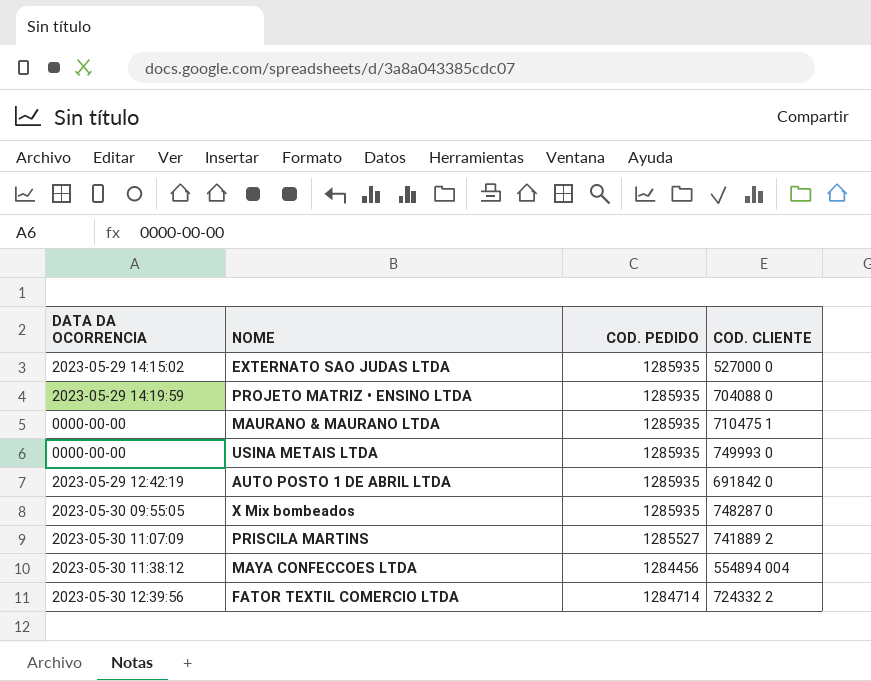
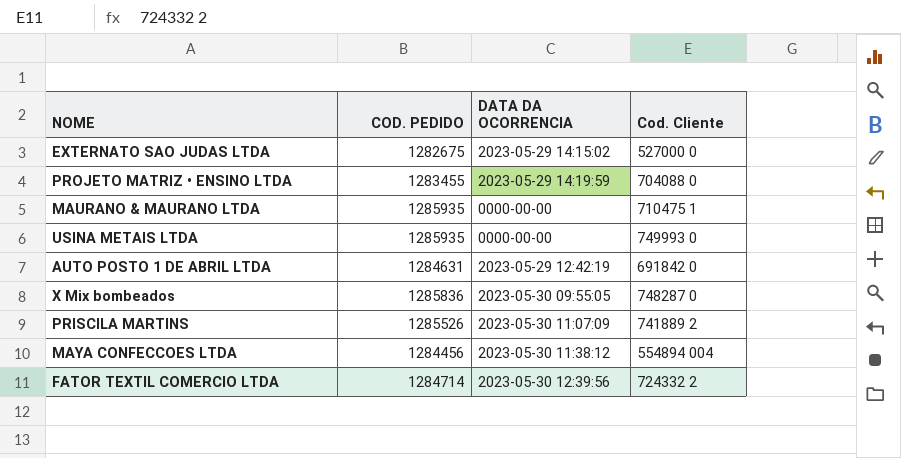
column DATA DA OCORRENCIA | position: 1 -> 3
column name: COD. CLIENTE -> Cod. Cliente
EXTERNATO SAO JUDAS LTDA | COD. PEDIDO: 1285935 -> 1282675
PROJETO MATRIZ • ENSINO LTDA | COD. PEDIDO: 1285935 -> 1283455
AUTO POSTO 1 DE ABRIL LTDA | COD. PEDIDO: 1285935 -> 1284631
X Mix bombeados | COD. PEDIDO: 1285935 -> 1285836
PRISCILA MARTINS | COD. PEDIDO: 1285527 -> 1285526

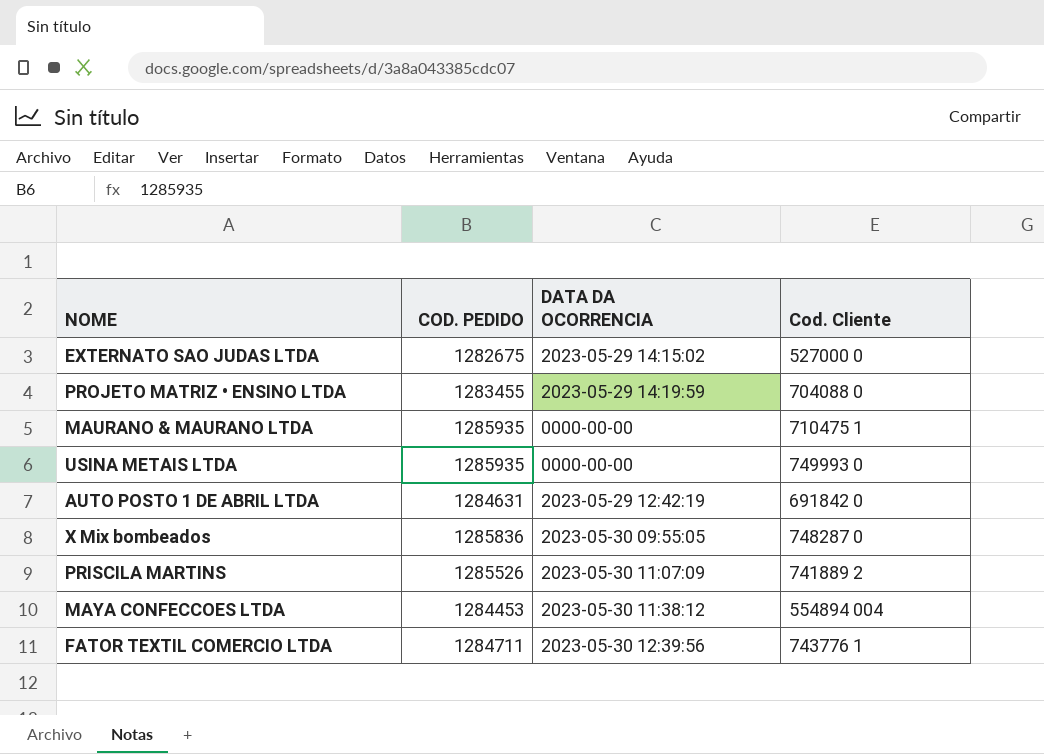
MAYA CONFECCOES LTDA | COD. PEDIDO: 1284456 -> 1284453
FATOR TEXTIL COMERCIO LTDA | COD. PEDIDO: 1284714 -> 1284711
FATOR TEXTIL COMERCIO LTDA | Cod. Cliente: 724332 2 -> 743776 1

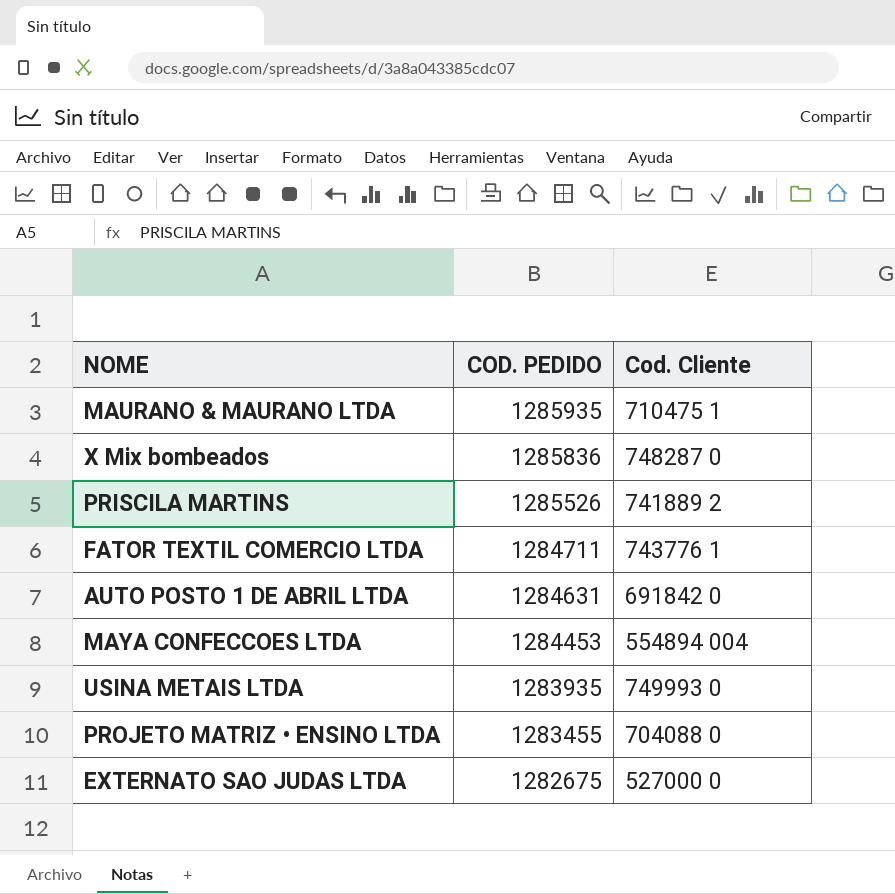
row order: none -> COD. PEDIDO descending
column DATA DA OCORRENCIA | position: 3 -> none
USINA METAIS LTDA | COD. PEDIDO: 1285935 -> 1283935

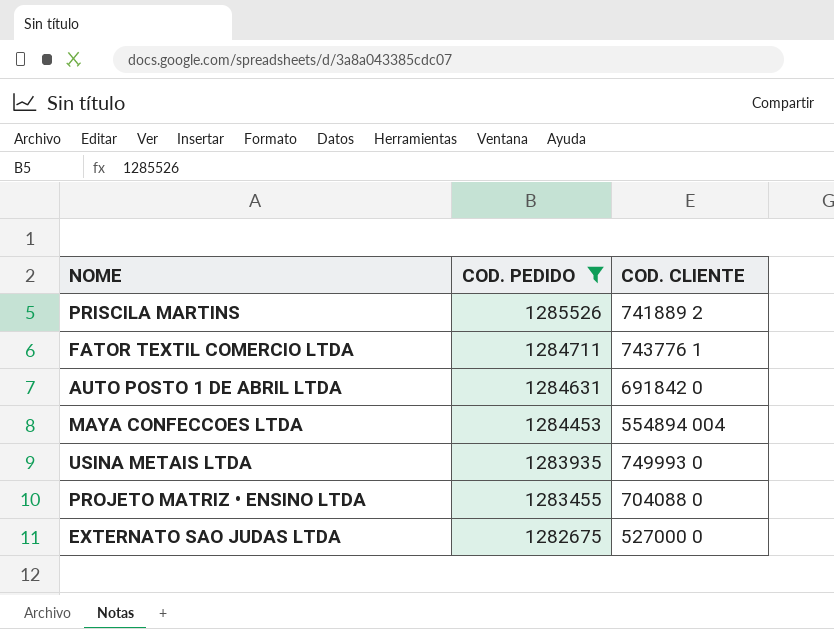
filter: none -> COD. PEDIDO <= 1285526
column name: Cod. Cliente -> COD. CLIENTE

